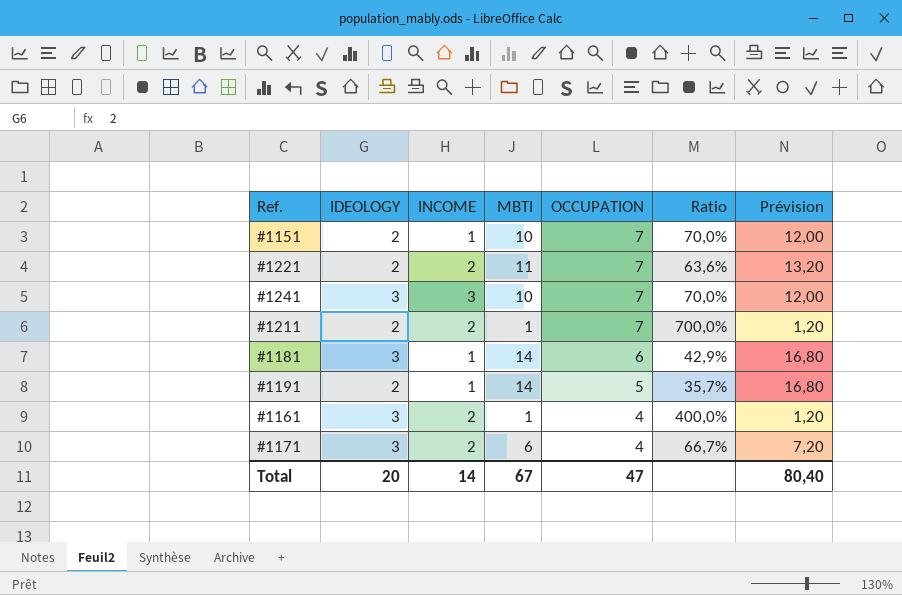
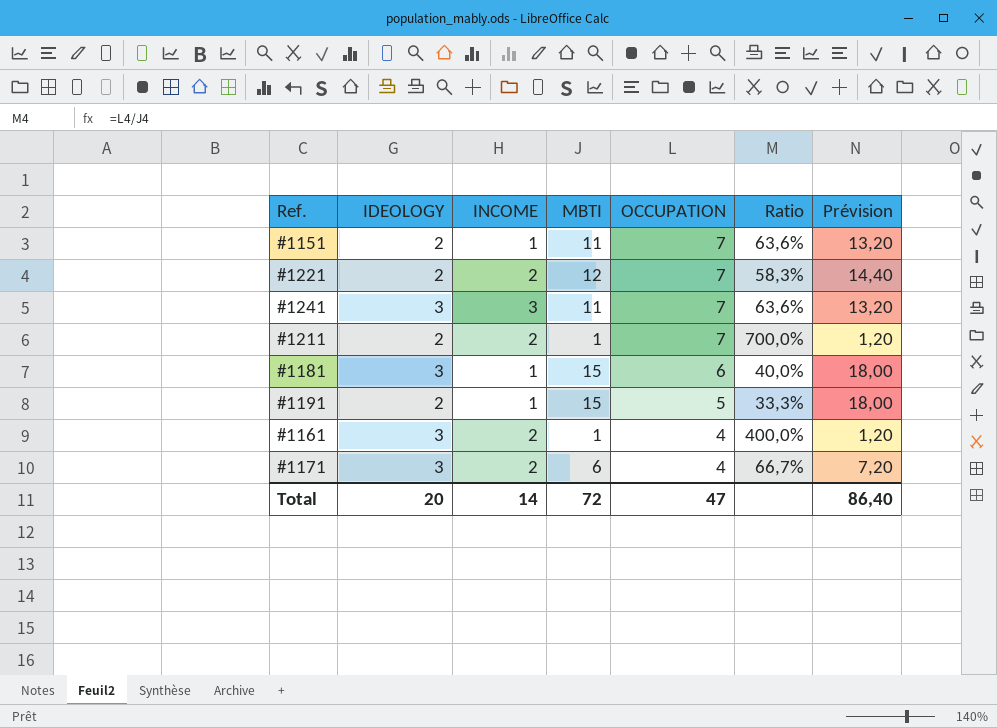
#1151 | MBTI: 10 -> 11
#1151 | Ratio: 70,0% -> 63,6%
#1151 | Prévision: 12,00 -> 13,20
#1221 | MBTI: 11 -> 12
#1221 | Ratio: 63,6% -> 58,3%
#1221 | Prévision: 13,20 -> 14,40
#1241 | MBTI: 10 -> 11
#1241 | Ratio: 70,0% -> 63,6%
#1241 | Prévision: 12,00 -> 13,20
#1181 | MBTI: 14 -> 15
#1181 | Ratio: 42,9% -> 40,0%
#1181 | Prévision: 16,80 -> 18,00
#1191 | MBTI: 14 -> 15
#1191 | Ratio: 35,7% -> 33,3%
#1191 | Prévision: 16,80 -> 18,00
Total | MBTI: 67 -> 72
Total | Prévision: 80,40 -> 86,40

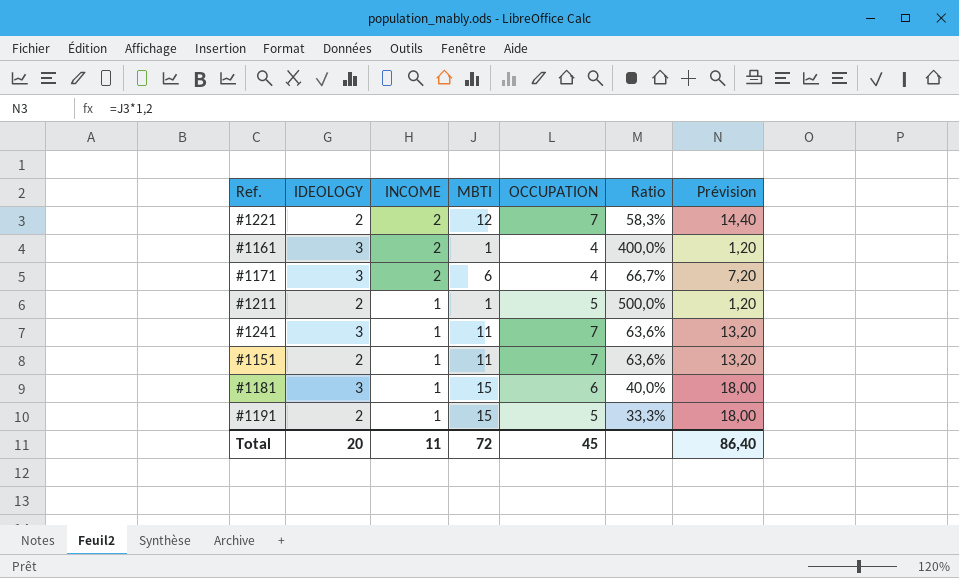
row order: OCCUPATION descending -> INCOME descending
#1211 | INCOME: 2 -> 1
#1211 | OCCUPATION: 7 -> 5
#1211 | Ratio: 700,0% -> 500,0%
#1241 | INCOME: 3 -> 1
Total | INCOME: 14 -> 11
Total | OCCUPATION: 47 -> 45

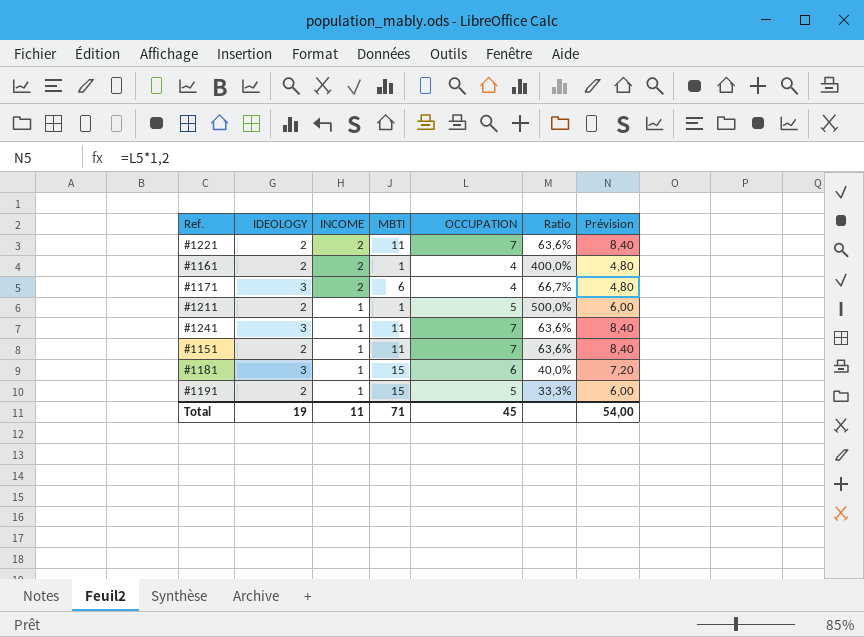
column Prévision | formula: [MBTI] * 1,2 -> [OCCUPATION] * 1,2
#1221 | MBTI: 12 -> 11
#1221 | Ratio: 58,3% -> 63,6%
#1161 | IDEOLOGY: 3 -> 2
Total | IDEOLOGY: 20 -> 19
Total | MBTI: 72 -> 71
Total | Prévision: 86,40 -> 54,00

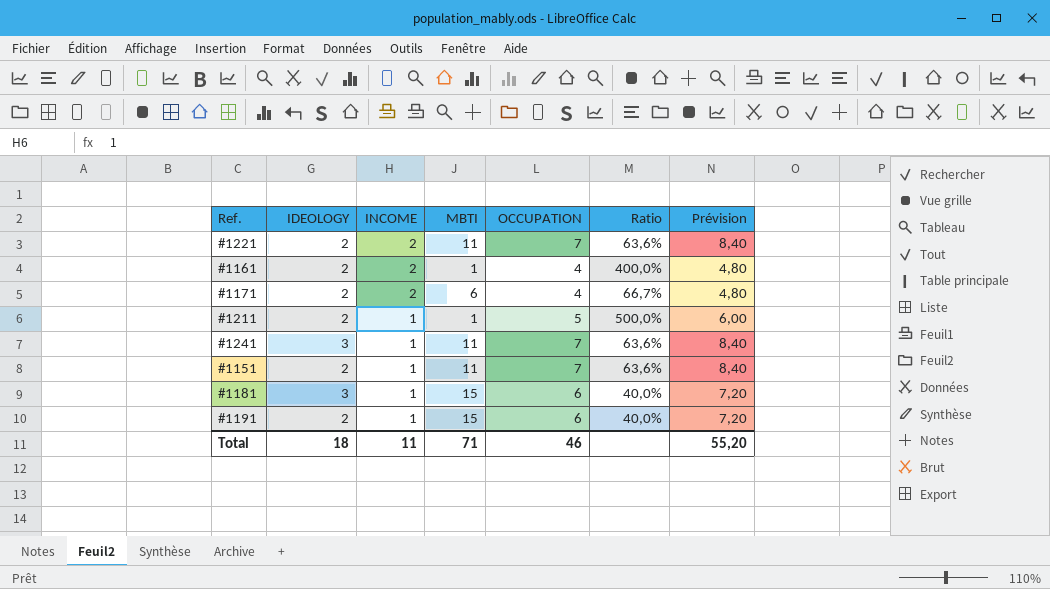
#1171 | IDEOLOGY: 3 -> 2
#1191 | OCCUPATION: 5 -> 6
#1191 | Ratio: 33,3% -> 40,0%
#1191 | Prévision: 6,00 -> 7,20
Total | IDEOLOGY: 19 -> 18
Total | OCCUPATION: 45 -> 46
Total | Prévision: 54,00 -> 55,20

